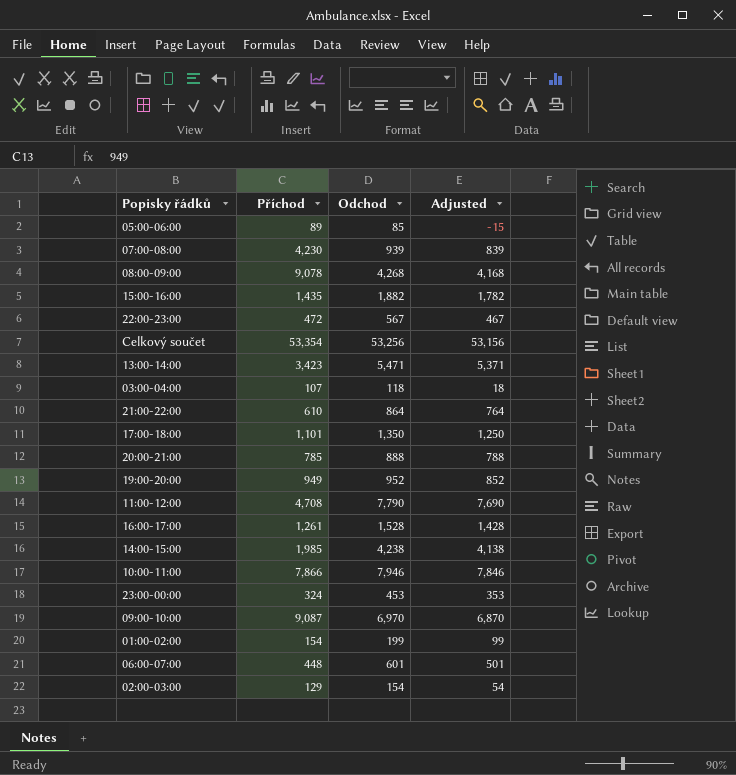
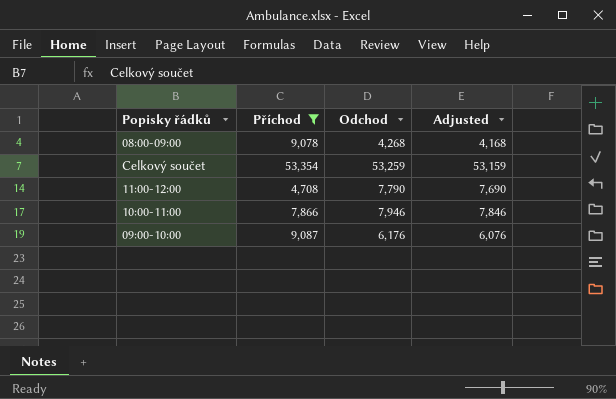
filter: none -> Příchod >= 4,708
Celkový součet | Odchod: 53,256 -> 53,259
Celkový součet | Adjusted: 53,156 -> 53,159
09:00-10:00 | Odchod: 6,970 -> 6,176
09:00-10:00 | Adjusted: 6,870 -> 6,076

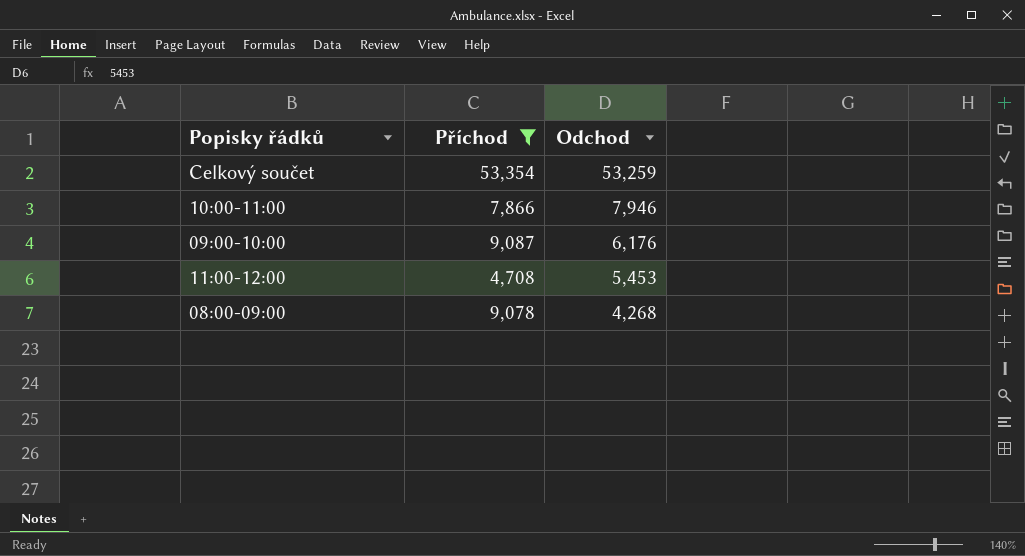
row order: none -> Odchod descending
column Adjusted | formula: [Odchod] - 100 -> none
11:00-12:00 | Odchod: 7,790 -> 5,453

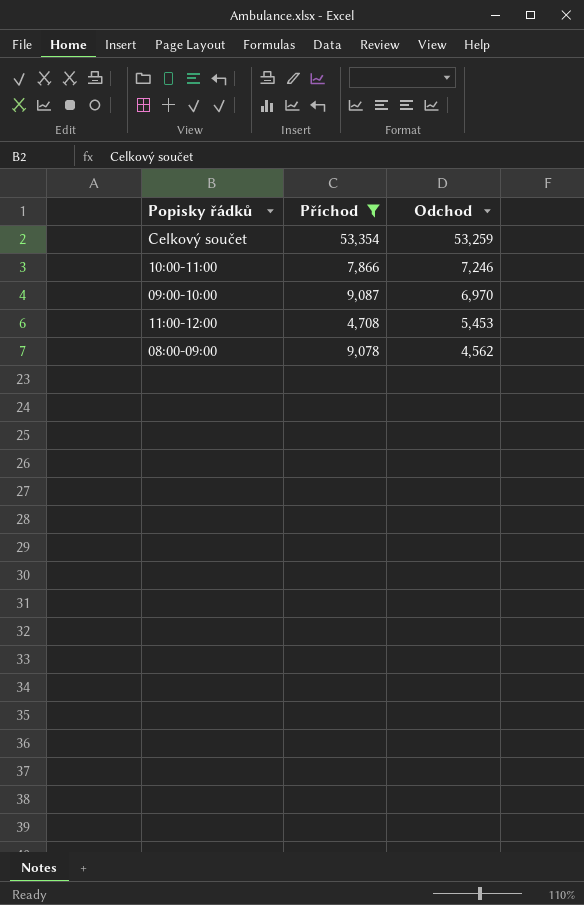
10:00-11:00 | Odchod: 7,946 -> 7,246
09:00-10:00 | Odchod: 6,176 -> 6,970
08:00-09:00 | Odchod: 4,268 -> 4,562

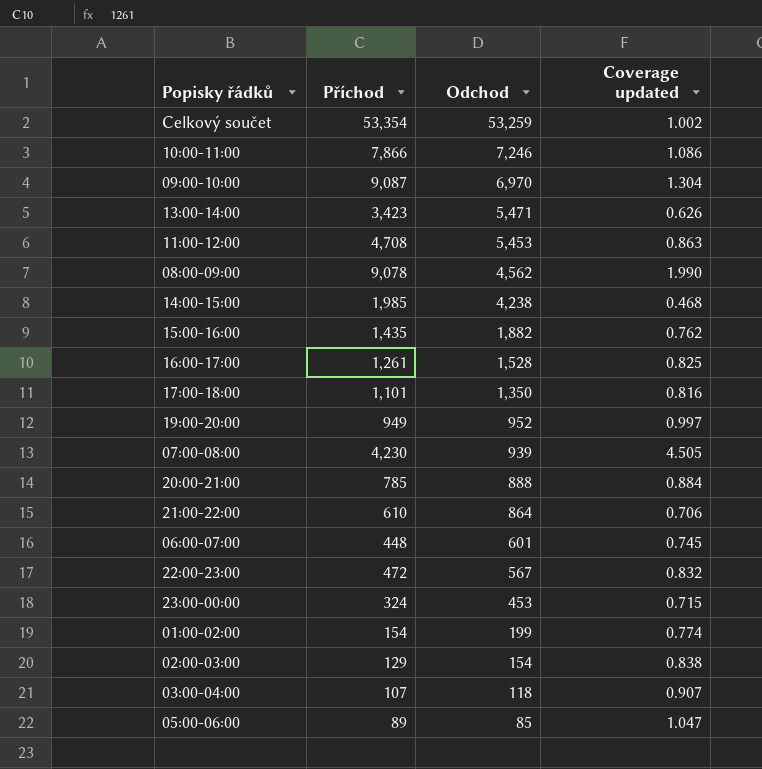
filter: Příchod >= 4,708 -> none
column Coverage updated | formula: none -> [Příchod] / [Odchod]

